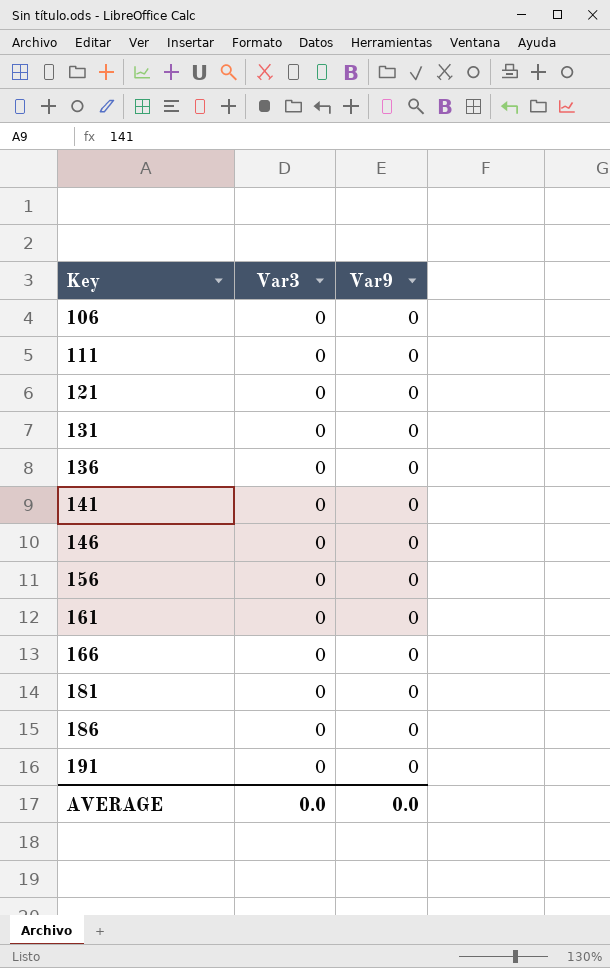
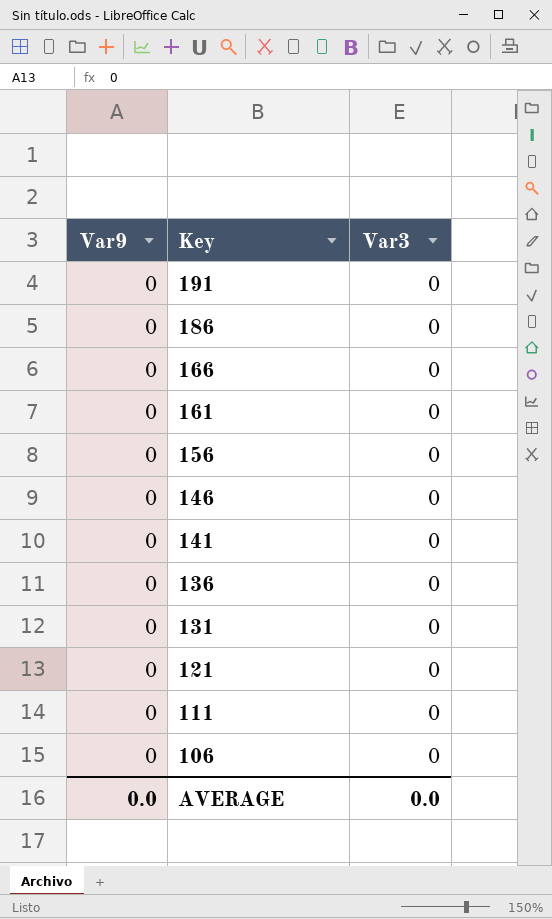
row order: Key ascending -> Key descending
column Var9 | position: 3 -> 1
row 181: 0 | 0 -> none

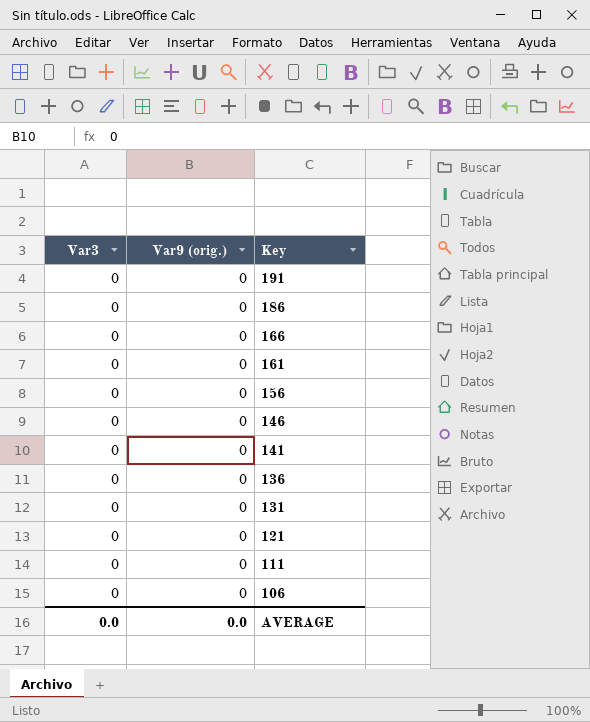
column Var3 | position: 3 -> 1
column name: Var9 -> Var9 (orig.)

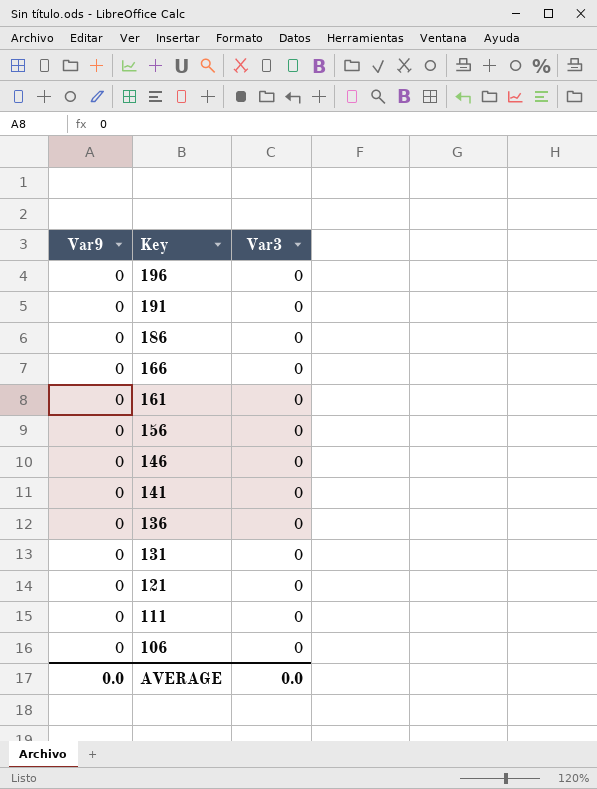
column name: Var9 (orig.) -> Var9
column Var3 | position: 1 -> 3
row 196: none -> 0 | 0

